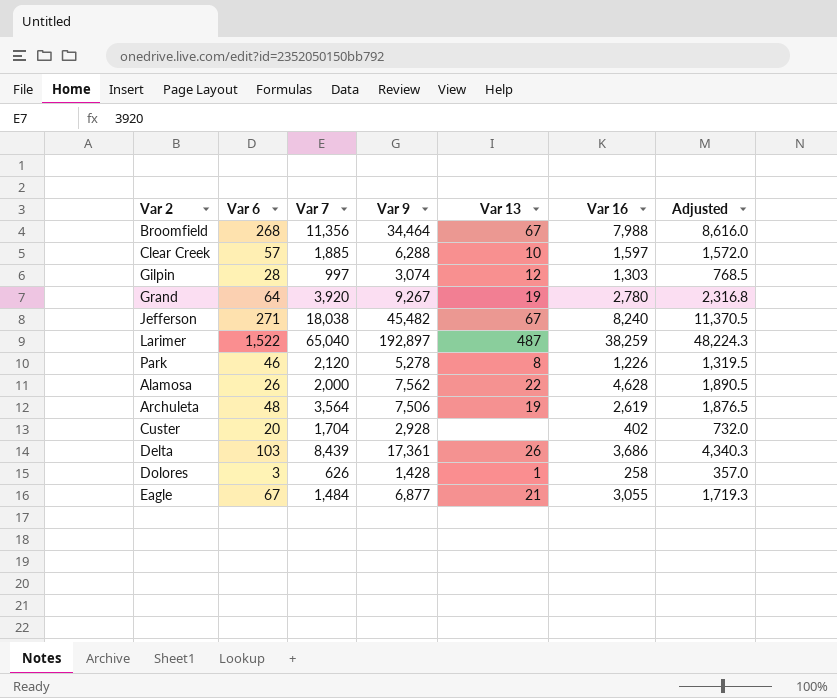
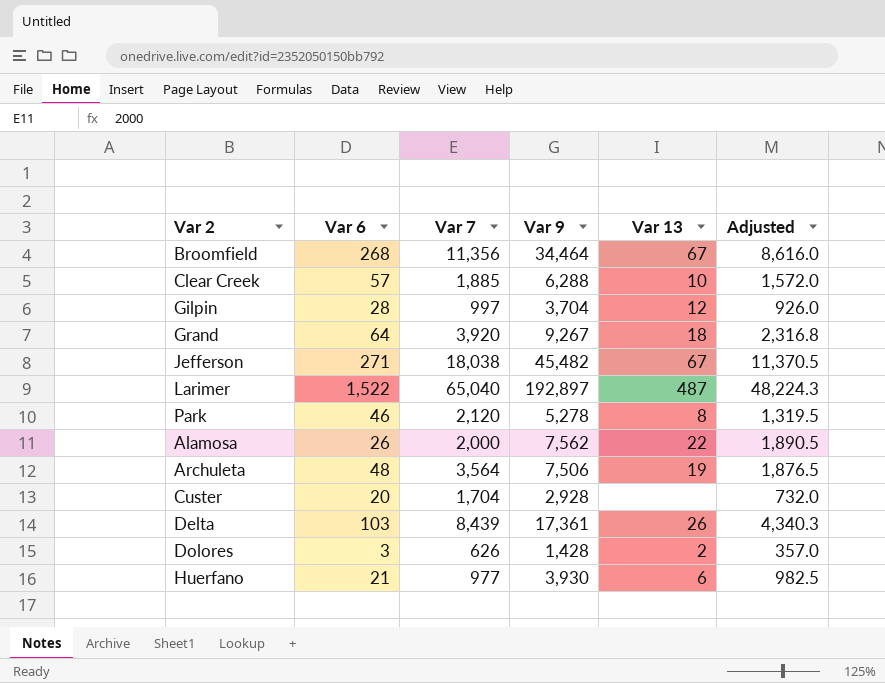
column Var 16 | position: 6 -> none
row Eagle: 67 | 1,484 | 6,877 | 21 | 3,055 | 1,719.3 -> none
Gilpin | Var 9: 3,074 -> 3,704
Gilpin | Adjusted: 768.5 -> 926.0
Grand | Var 13: 19 -> 18
Dolores | Var 13: 1 -> 2
row Huerfano: none -> 21 | 977 | 3,930 | 6 | 982.5

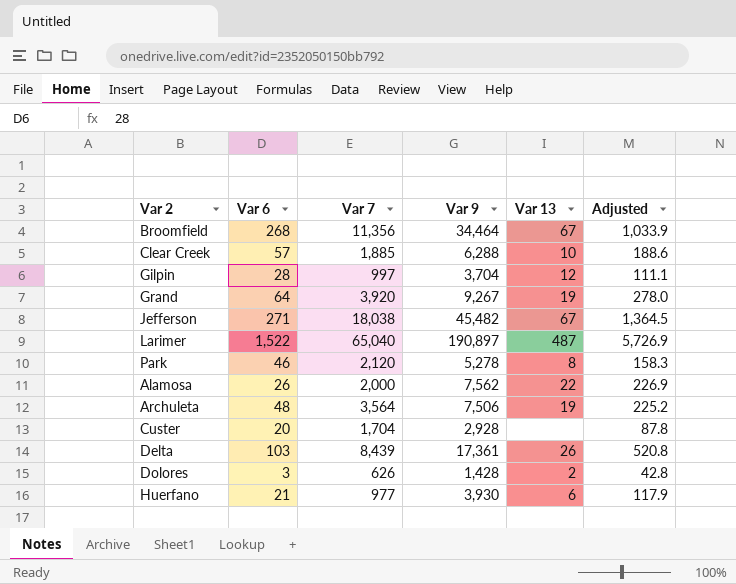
column Adjusted | formula: [Var 9] * 0.25 -> [Var 9] * 0.03
Grand | Var 13: 18 -> 19
Larimer | Var 9: 192,897 -> 190,897

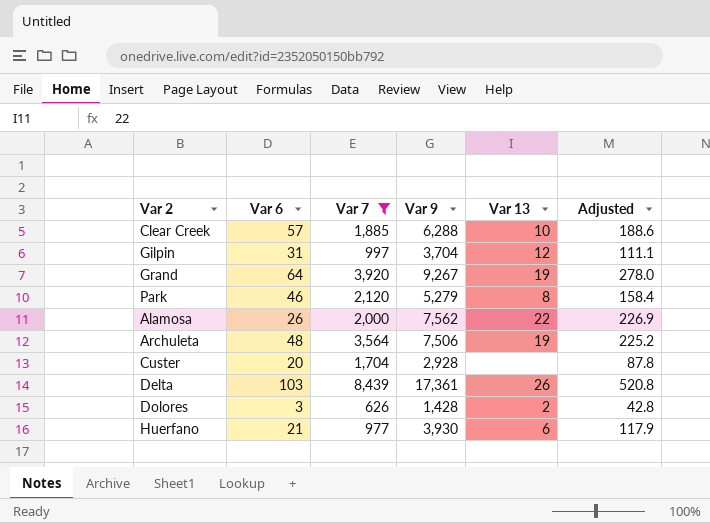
filter: none -> Var 7 <= 8,439
Gilpin | Var 6: 28 -> 31
Park | Var 9: 5,278 -> 5,279
Park | Adjusted: 158.3 -> 158.4

